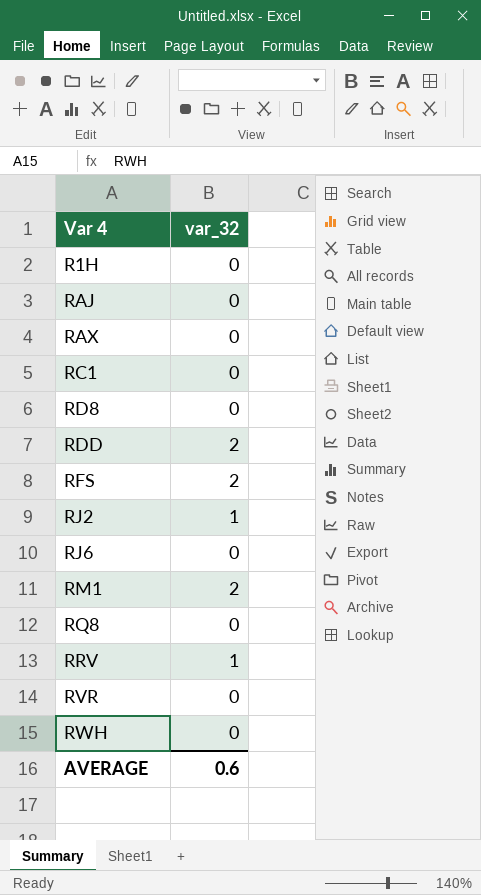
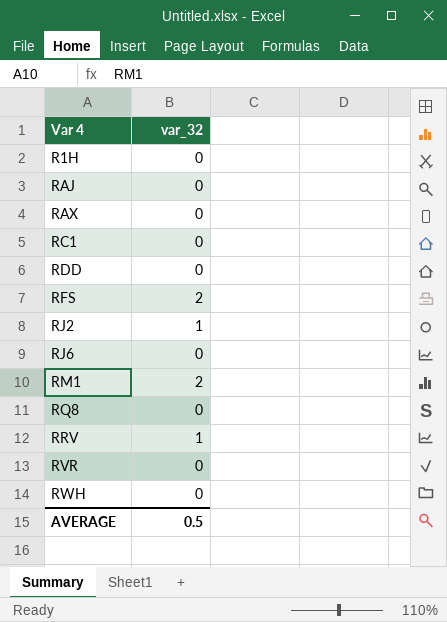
row RD8: 0 -> none
RDD | var_32: 2 -> 0
AVERAGE | var_32: 0.6 -> 0.5

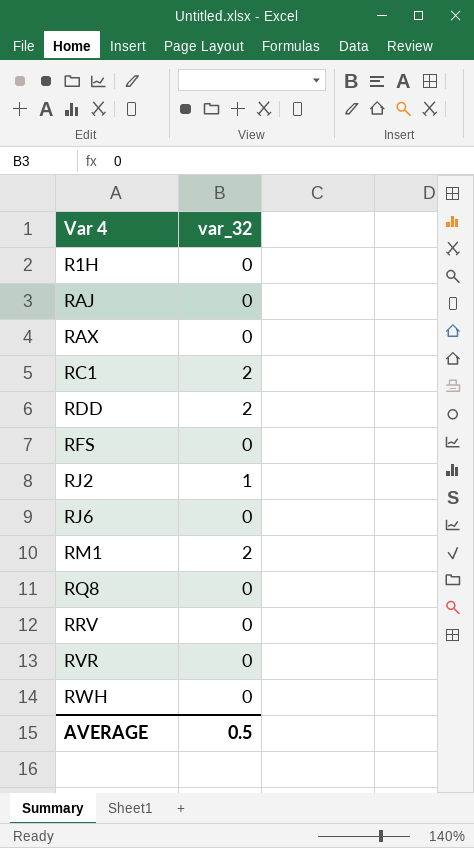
RC1 | var_32: 0 -> 2
RDD | var_32: 0 -> 2
RFS | var_32: 2 -> 0
RRV | var_32: 1 -> 0

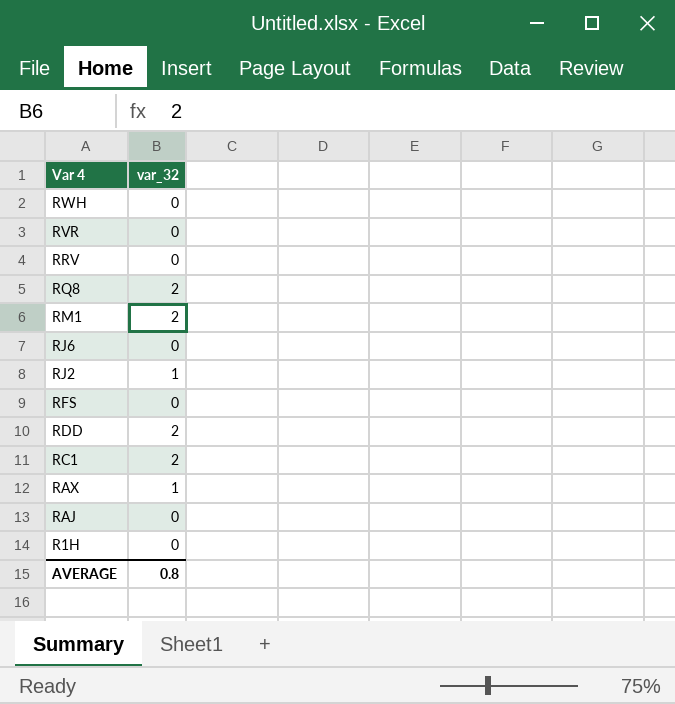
row order: Var 4 ascending -> Var 4 descending
RQ8 | var_32: 0 -> 2
RAX | var_32: 0 -> 1
AVERAGE | var_32: 0.5 -> 0.8

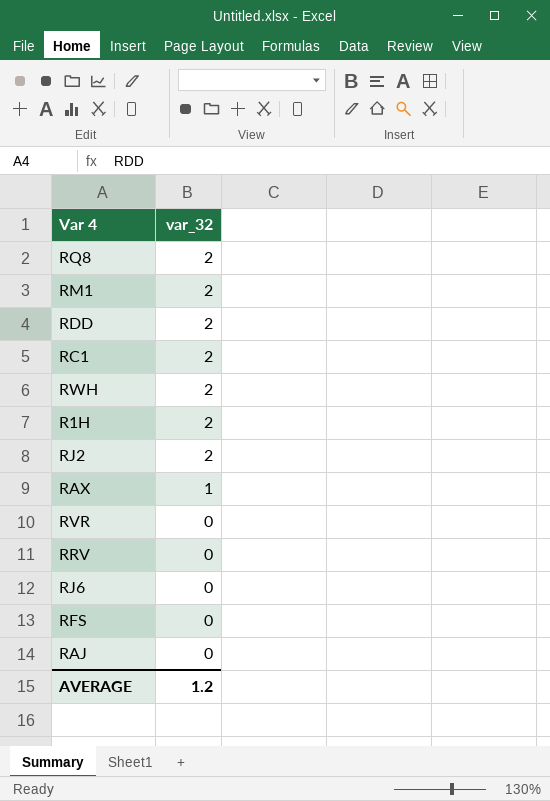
row order: Var 4 descending -> var_32 descending
RWH | var_32: 0 -> 2
R1H | var_32: 0 -> 2
RJ2 | var_32: 1 -> 2
AVERAGE | var_32: 0.8 -> 1.2

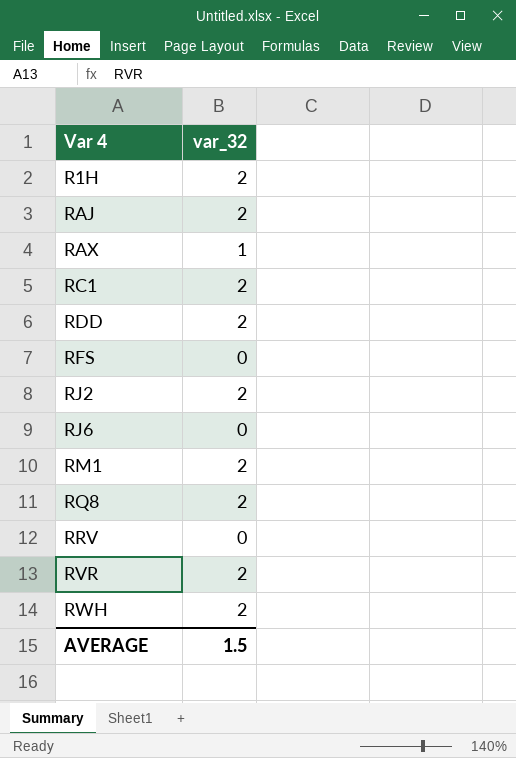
row order: var_32 descending -> Var 4 ascending
RAJ | var_32: 0 -> 2
RVR | var_32: 0 -> 2
AVERAGE | var_32: 1.2 -> 1.5

